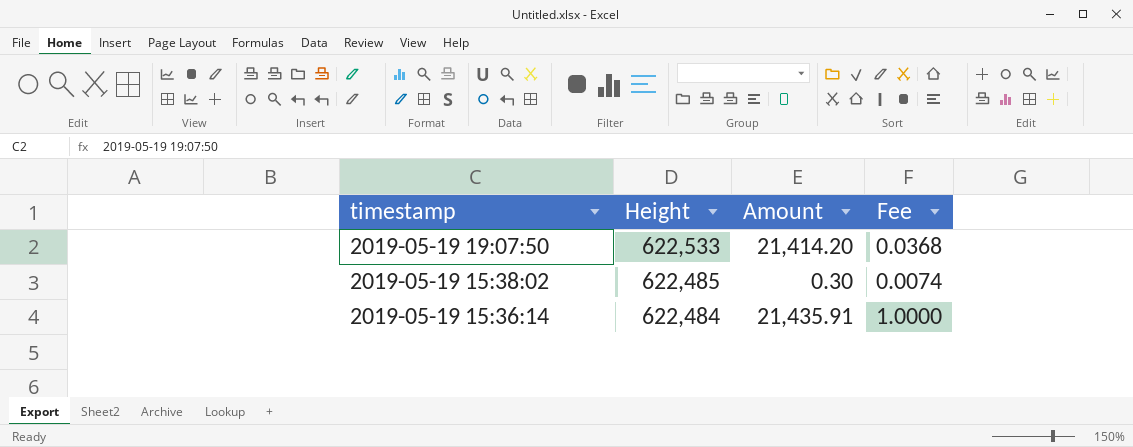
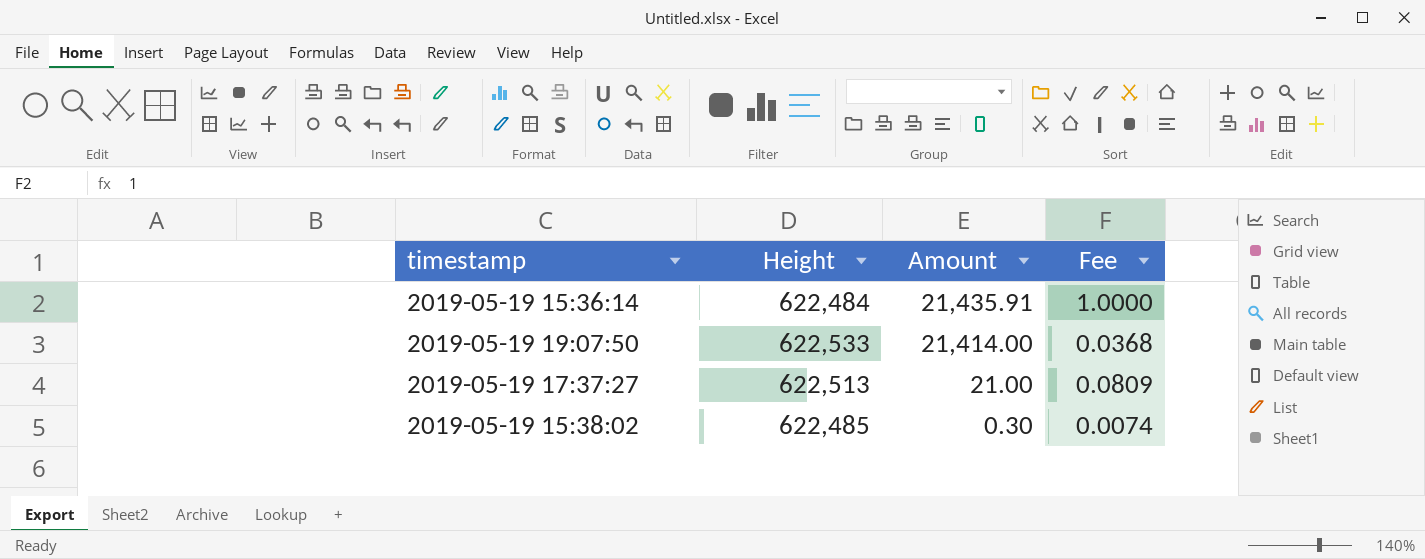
row order: timestamp descending -> Amount descending
2019-05-19 19:07:50 | Amount: 21,414.20 -> 21,414.00
row 2019-05-19 17:37:27: none -> 622,513 | 21.00 | 0.0809

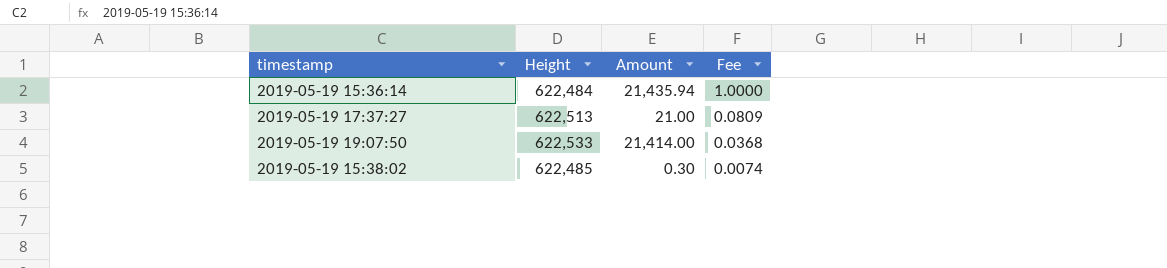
row order: Amount descending -> Fee descending
2019-05-19 15:36:14 | Amount: 21,435.91 -> 21,435.94

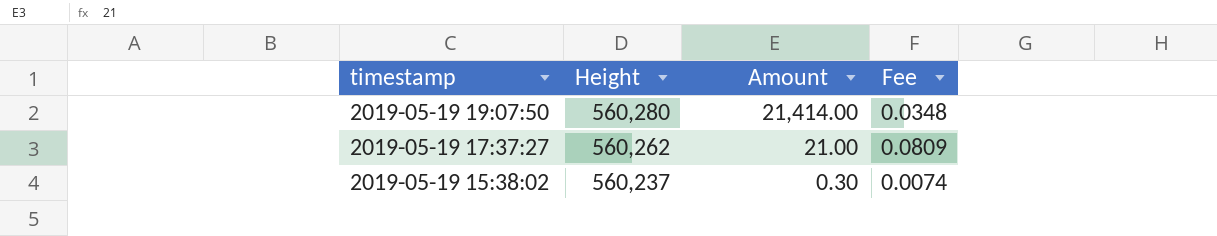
row order: Fee descending -> timestamp descending
row 2019-05-19 15:36:14: 622,484 | 21,435.94 | 1.0000 -> none
2019-05-19 19:07:50 | Height: 622,533 -> 560,280
2019-05-19 19:07:50 | Fee: 0.0368 -> 0.0348
2019-05-19 17:37:27 | Height: 622,513 -> 560,262
2019-05-19 15:38:02 | Height: 622,485 -> 560,237

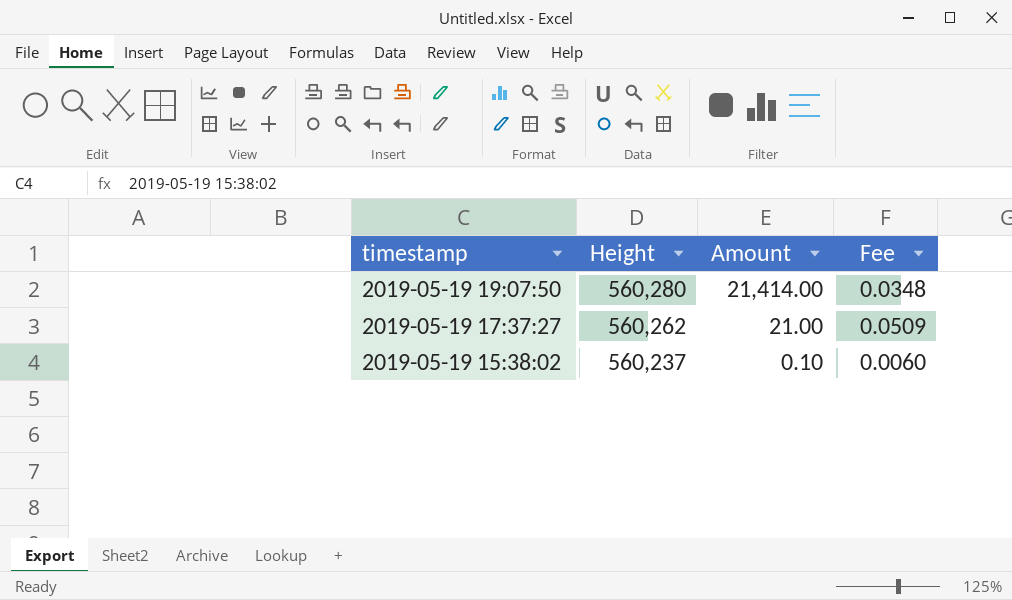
2019-05-19 17:37:27 | Fee: 0.0809 -> 0.0509
2019-05-19 15:38:02 | Amount: 0.30 -> 0.10
2019-05-19 15:38:02 | Fee: 0.0074 -> 0.0060

